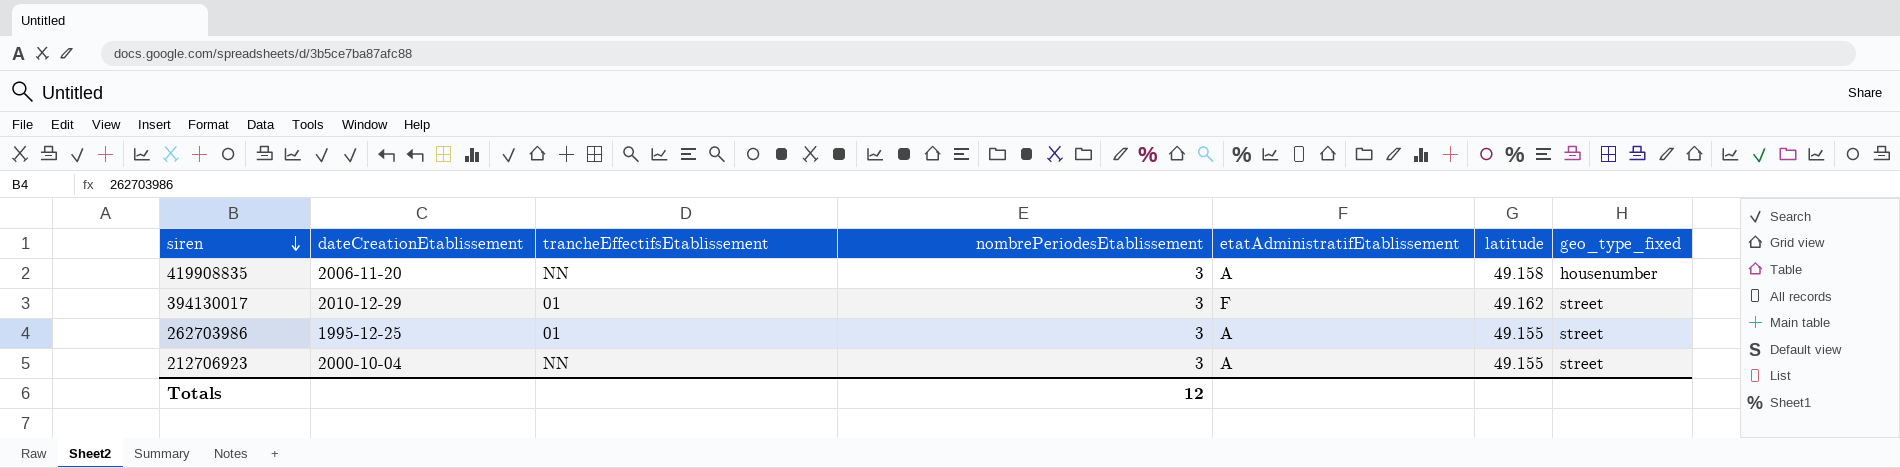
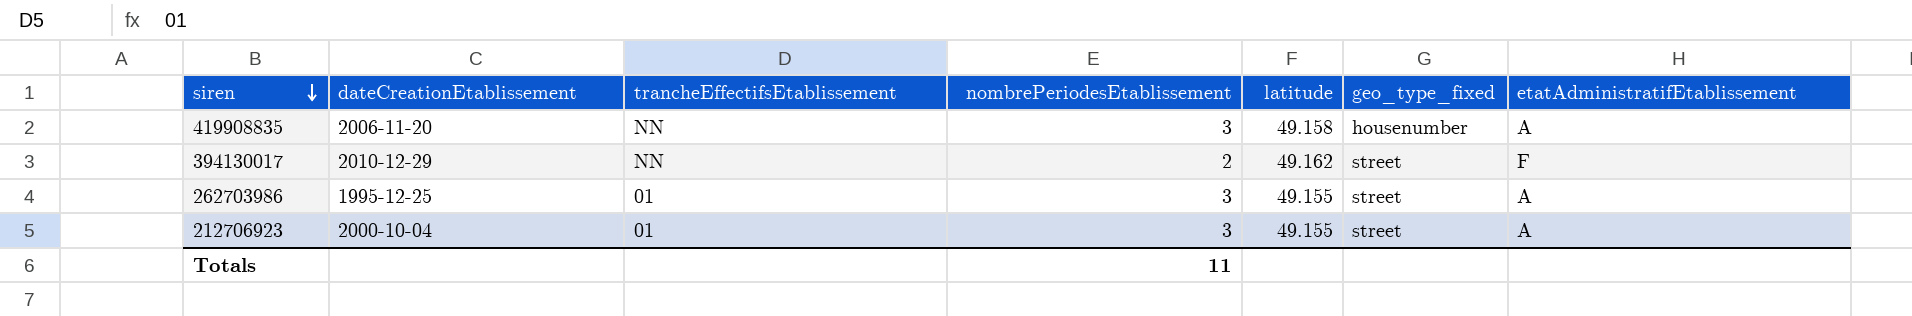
column etatAdministratifEtablissement | position: 5 -> 7
394130017 | trancheEffectifsEtablissement: 01 -> NN
394130017 | nombrePeriodesEtablissement: 3 -> 2
212706923 | trancheEffectifsEtablissement: NN -> 01
Totals | nombrePeriodesEtablissement: 12 -> 11

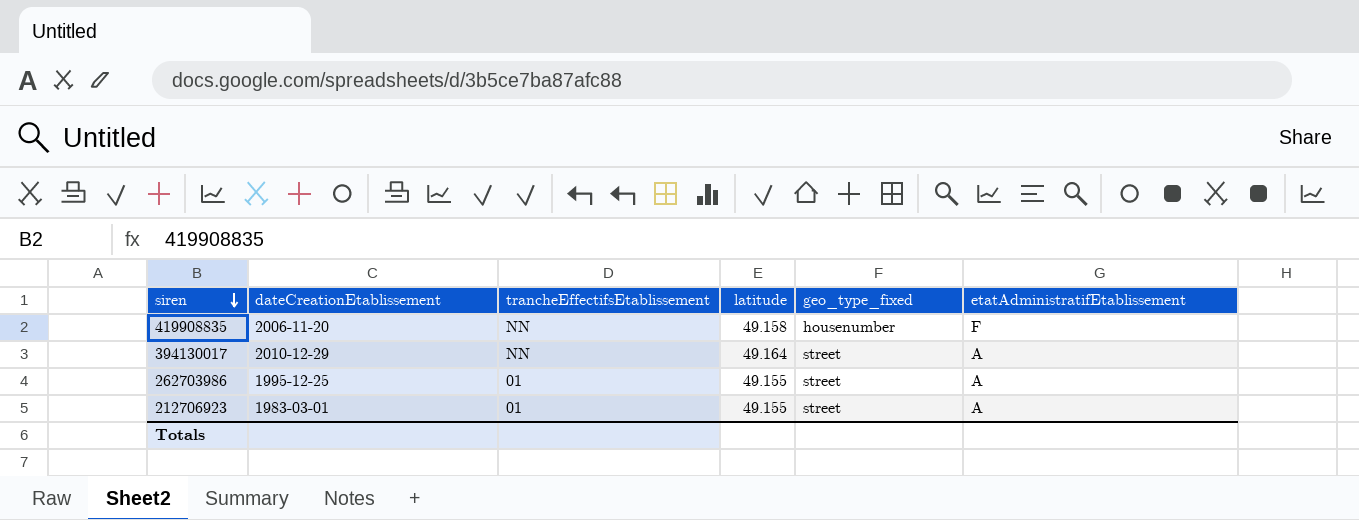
column nombrePeriodesEtablissement | position: 4 -> none
419908835 | etatAdministratifEtablissement: A -> F
394130017 | latitude: 49.162 -> 49.164
394130017 | etatAdministratifEtablissement: F -> A
212706923 | dateCreationEtablissement: 2000-10-04 -> 1983-03-01

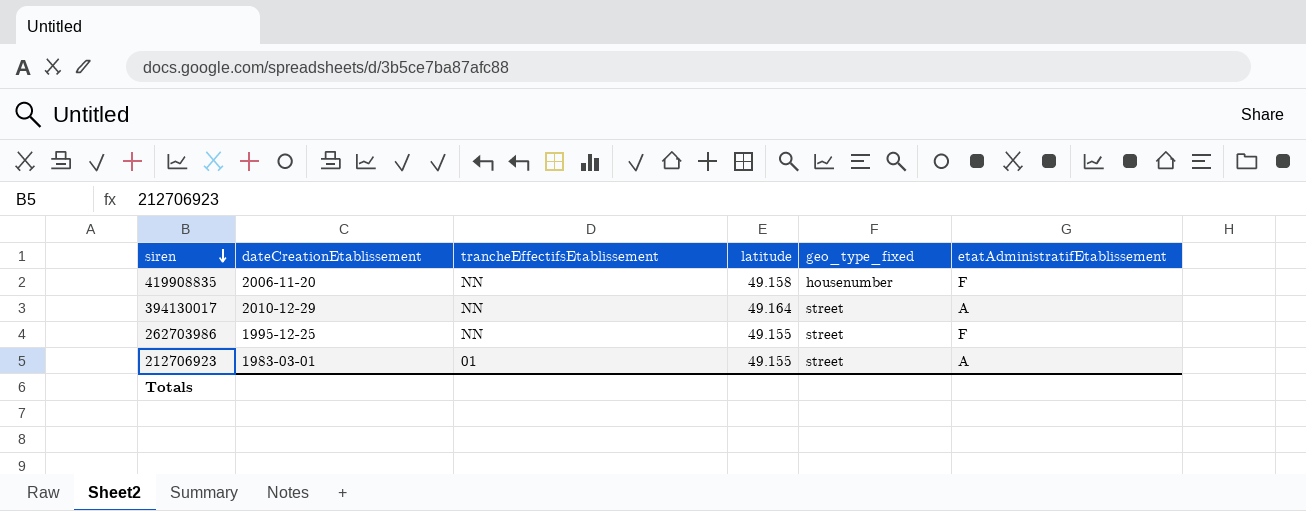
262703986 | trancheEffectifsEtablissement: 01 -> NN
262703986 | etatAdministratifEtablissement: A -> F

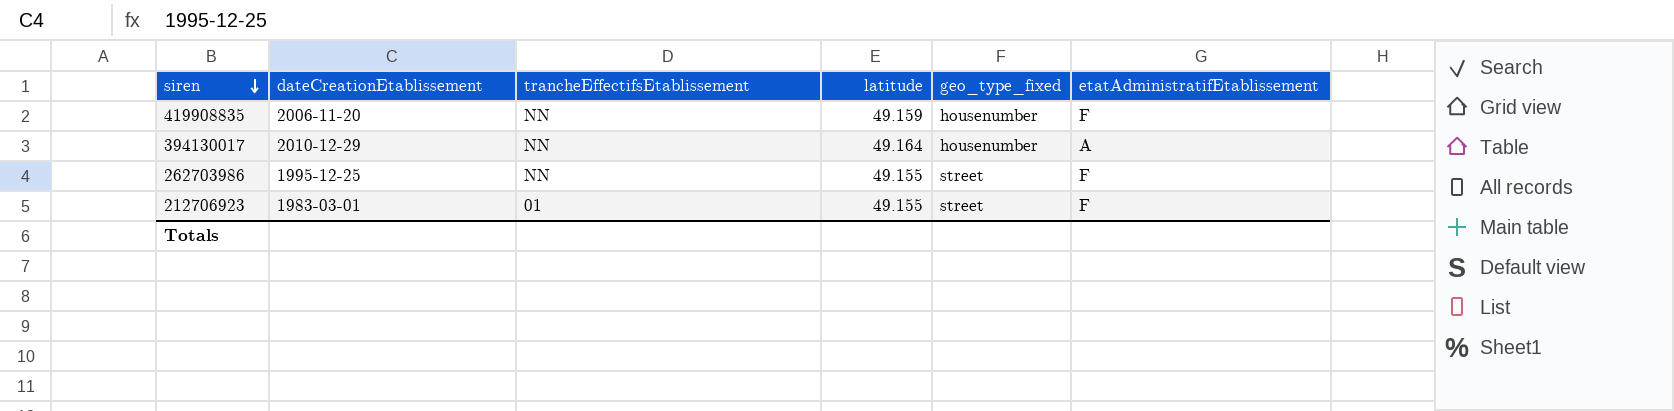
419908835 | latitude: 49.158 -> 49.159
394130017 | geo_type_fixed: street -> housenumber
212706923 | etatAdministratifEtablissement: A -> F

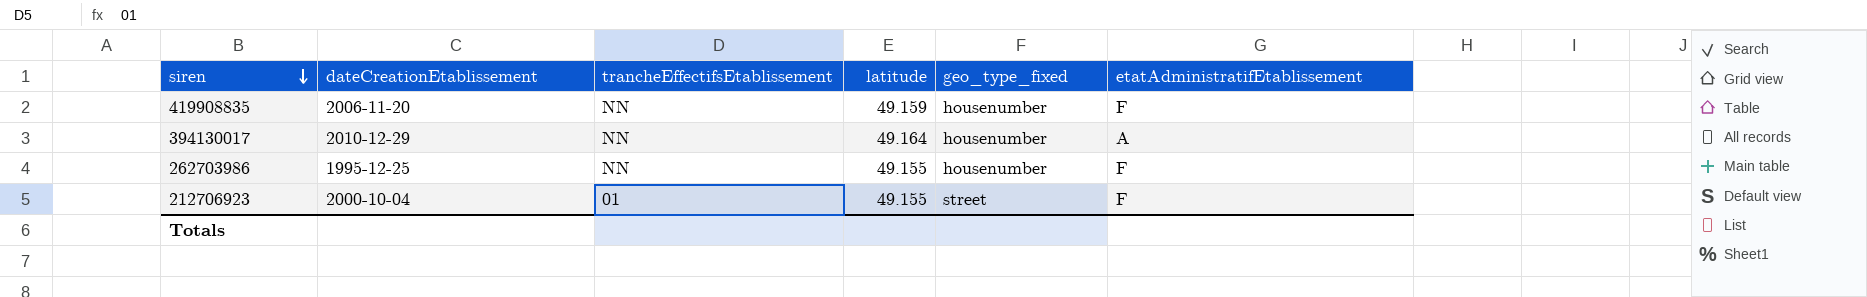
262703986 | geo_type_fixed: street -> housenumber
212706923 | dateCreationEtablissement: 1983-03-01 -> 2000-10-04

